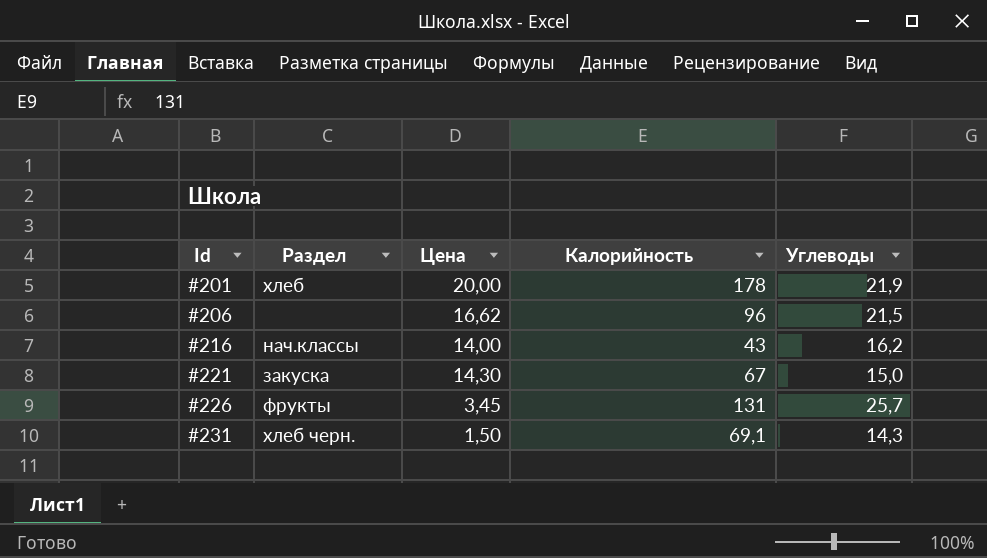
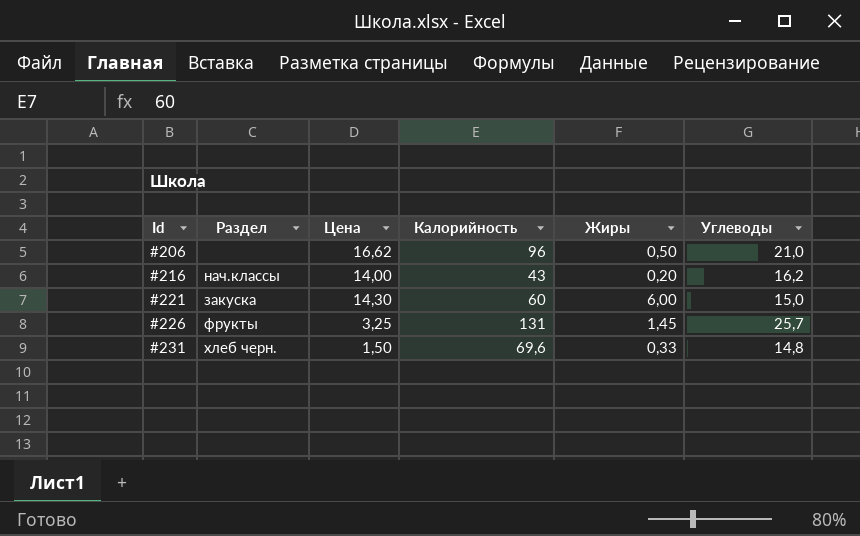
column Жиры | position: none -> 5
row #201: хлеб | 20,00 | 178 | 21,9 -> none
#206 | Углеводы: 21,5 -> 21,0
#221 | Калорийность: 67 -> 60
#226 | Цена: 3,45 -> 3,25
#231 | Калорийность: 69,1 -> 69,6
#231 | Углеводы: 14,3 -> 14,8

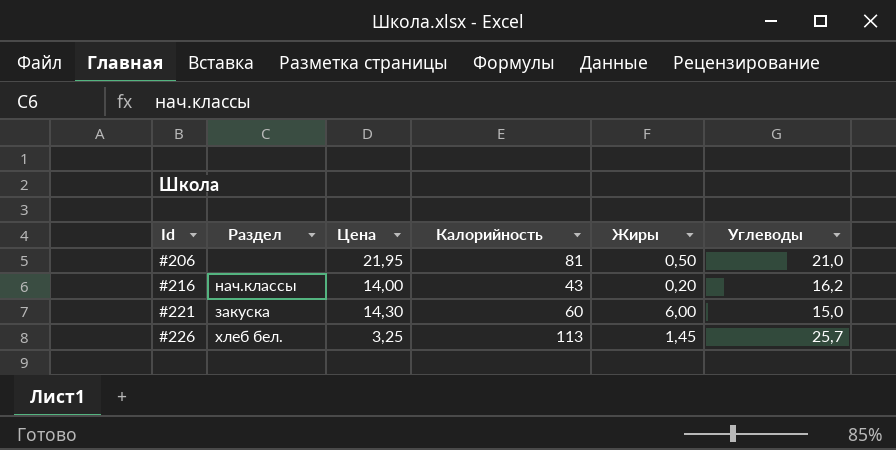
row #231: хлеб черн. | 1,50 | 69,6 | 0,33 | 14,8 -> none
#206 | Цена: 16,62 -> 21,95
#206 | Калорийность: 96 -> 81
#226 | Раздел: фрукты -> хлеб бел.
#226 | Калорийность: 131 -> 113

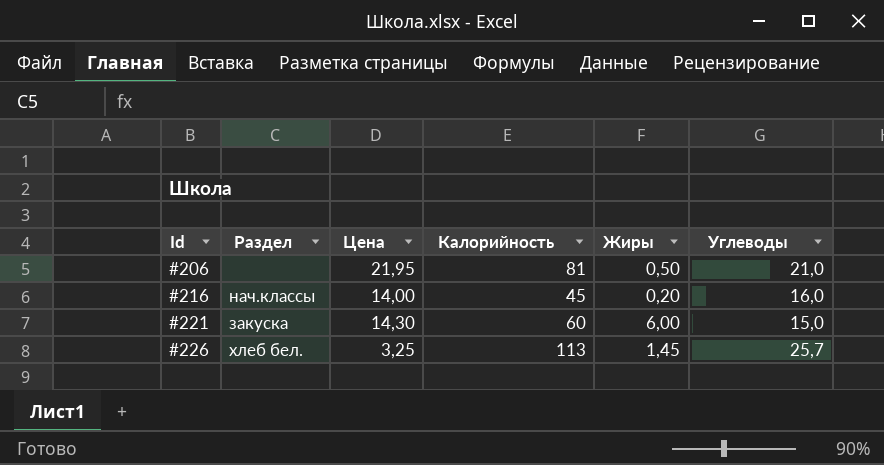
#216 | Калорийность: 43 -> 45
#216 | Углеводы: 16,2 -> 16,0

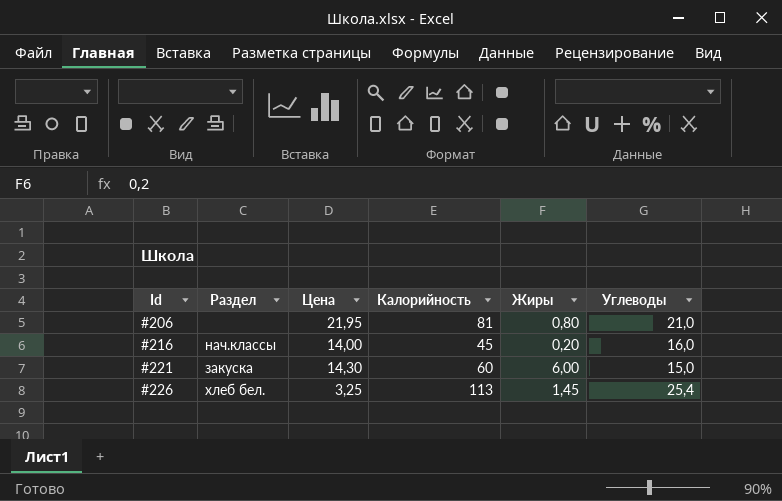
#206 | Жиры: 0,50 -> 0,80
#226 | Углеводы: 25,7 -> 25,4

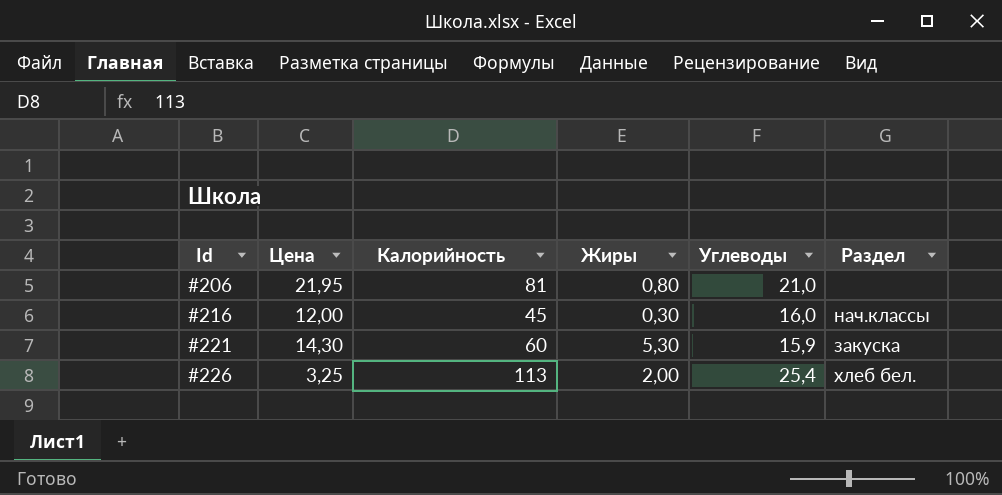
column Раздел | position: 2 -> 6
#216 | Цена: 14,00 -> 12,00
#216 | Жиры: 0,20 -> 0,30
#221 | Жиры: 6,00 -> 5,30
#221 | Углеводы: 15,0 -> 15,9
#226 | Жиры: 1,45 -> 2,00

